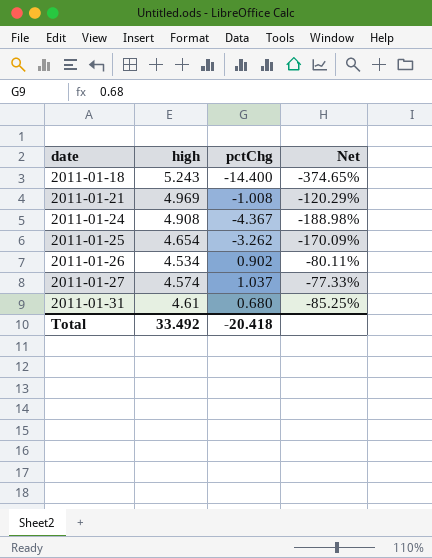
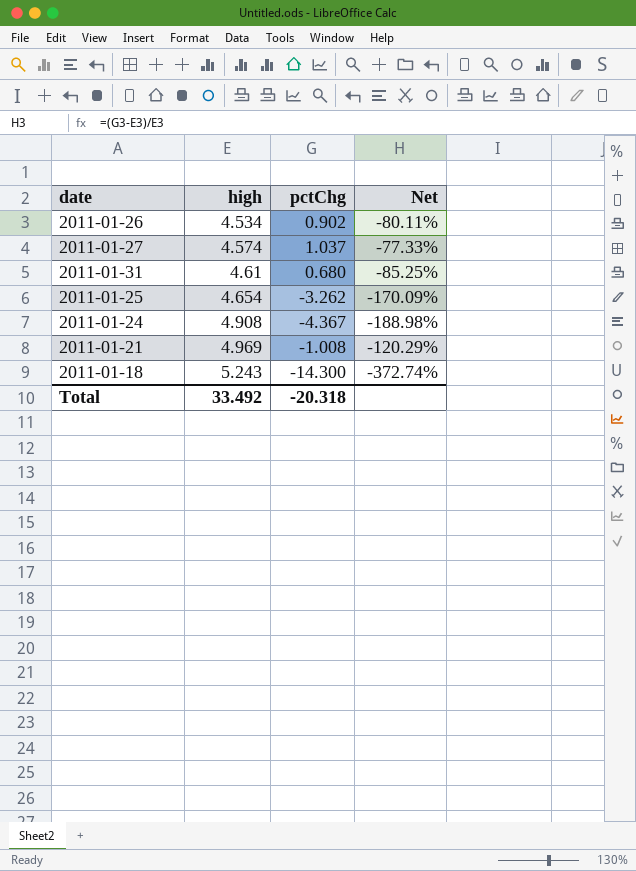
row order: date ascending -> high ascending
2011-01-18 | pctChg: -14.400 -> -14.300
2011-01-18 | Net: -374.65% -> -372.74%
Total | pctChg: -20.418 -> -20.318

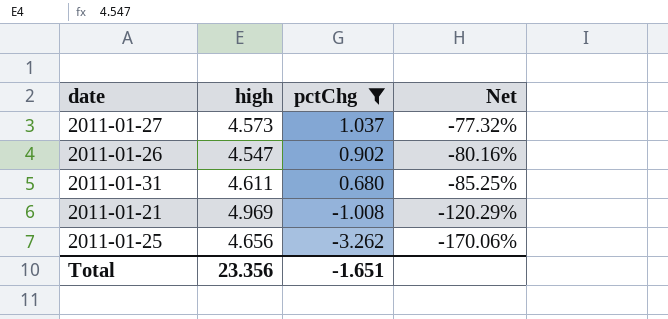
filter: none -> pctChg >= -3.262
row order: high ascending -> pctChg descending
2011-01-27 | high: 4.574 -> 4.573
2011-01-27 | Net: -77.33% -> -77.32%
2011-01-26 | high: 4.534 -> 4.547
2011-01-26 | Net: -80.11% -> -80.16%
2011-01-31 | high: 4.61 -> 4.611
2011-01-25 | high: 4.654 -> 4.656
2011-01-25 | Net: -170.09% -> -170.06%
Total | high: 33.492 -> 23.356
Total | pctChg: -20.318 -> -1.651

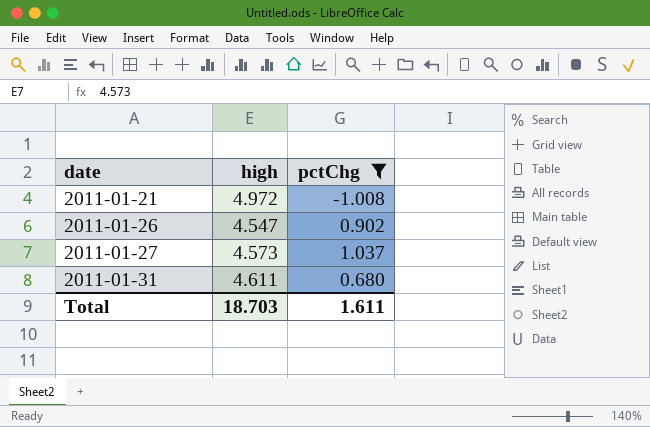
row order: pctChg descending -> date ascending
column Net | formula: ([pctChg] - [high]) / [high] -> none
row 2011-01-25: 4.656 | -3.262 | -170.06% -> none
2011-01-21 | high: 4.969 -> 4.972
Total | high: 23.356 -> 18.703
Total | pctChg: -1.651 -> 1.611

